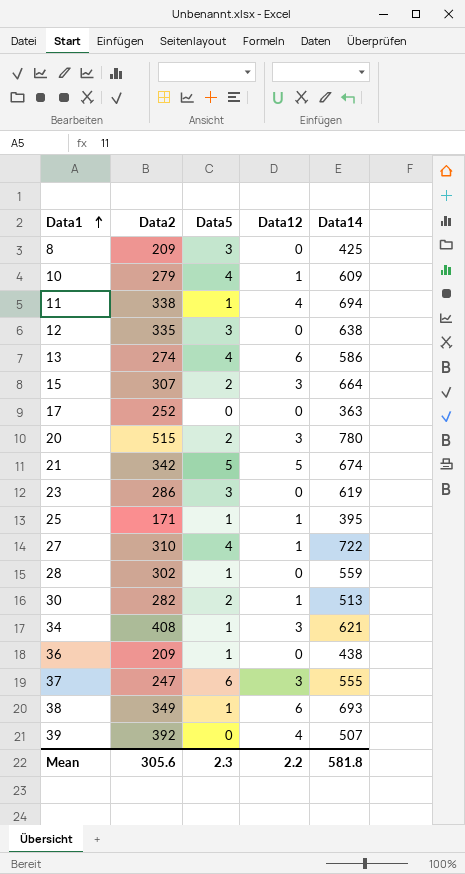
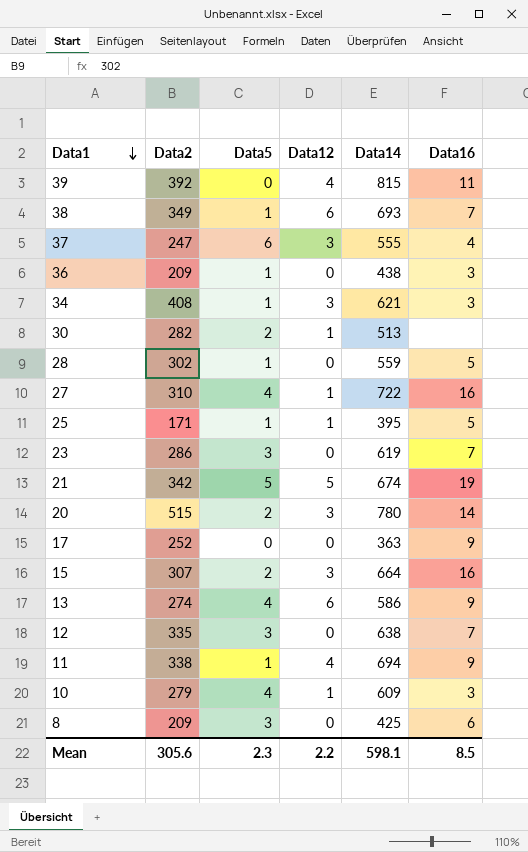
row order: Data1 ascending -> Data1 descending
column Data16 | position: none -> 6
39 | Data14: 507 -> 815
Mean | Data14: 581.8 -> 598.1

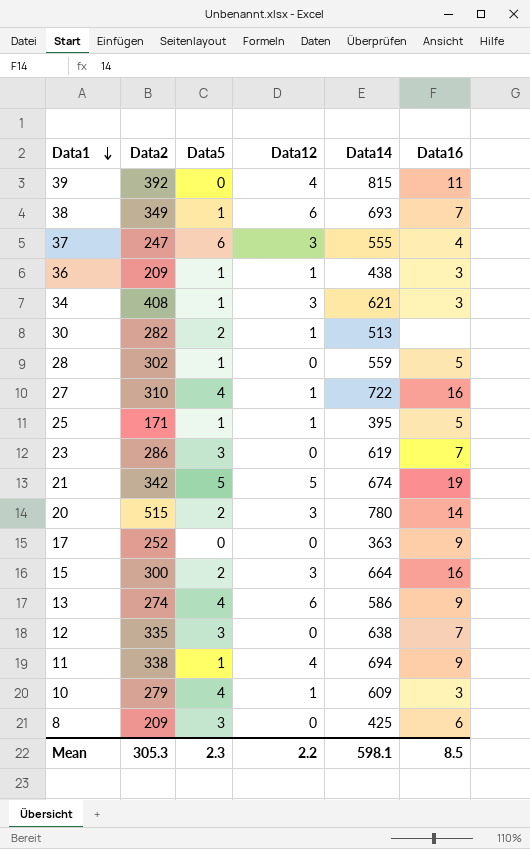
36 | Data12: 0 -> 1
15 | Data2: 307 -> 300
Mean | Data2: 305.6 -> 305.3

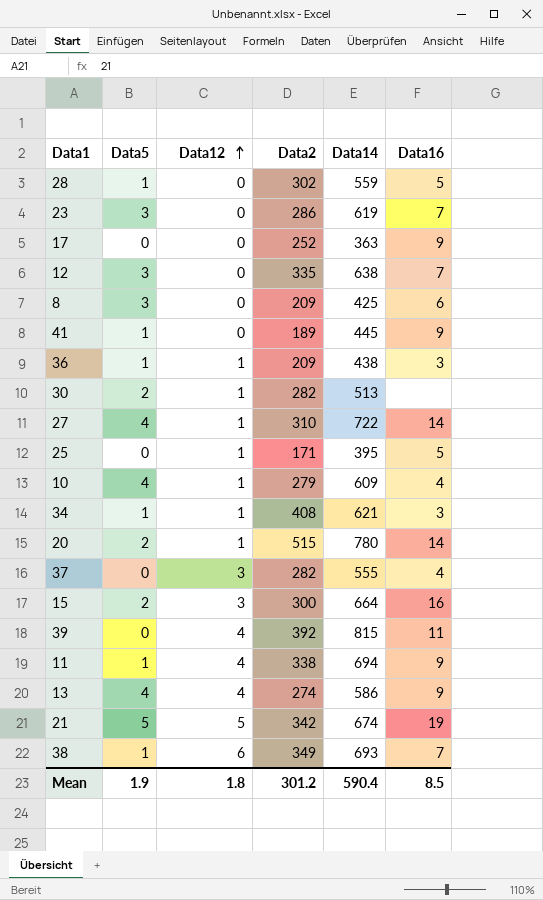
row order: Data1 descending -> Data12 ascending
column Data2 | position: 2 -> 4
row 41: none -> 1 | 0 | 189 | 445 | 9
27 | Data16: 16 -> 14
25 | Data5: 1 -> 0
10 | Data16: 3 -> 4
34 | Data12: 3 -> 1
20 | Data12: 3 -> 1
37 | Data5: 6 -> 0
37 | Data2: 247 -> 282
13 | Data12: 6 -> 4
Mean | Data5: 2.3 -> 1.9
Mean | Data12: 2.2 -> 1.8
Mean | Data2: 305.3 -> 301.2
Mean | Data14: 598.1 -> 590.4

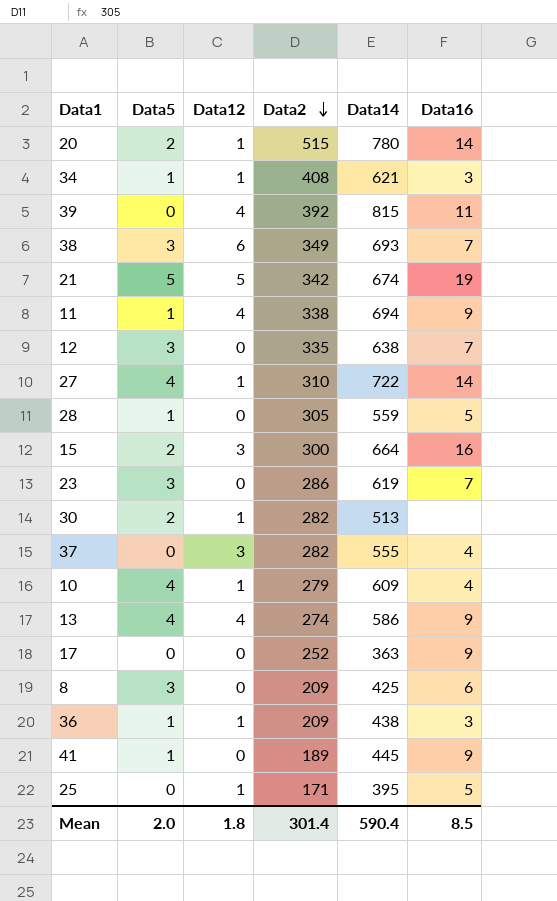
row order: Data12 ascending -> Data2 descending
38 | Data5: 1 -> 3
28 | Data2: 302 -> 305
Mean | Data5: 1.9 -> 2.0
Mean | Data2: 301.2 -> 301.4

